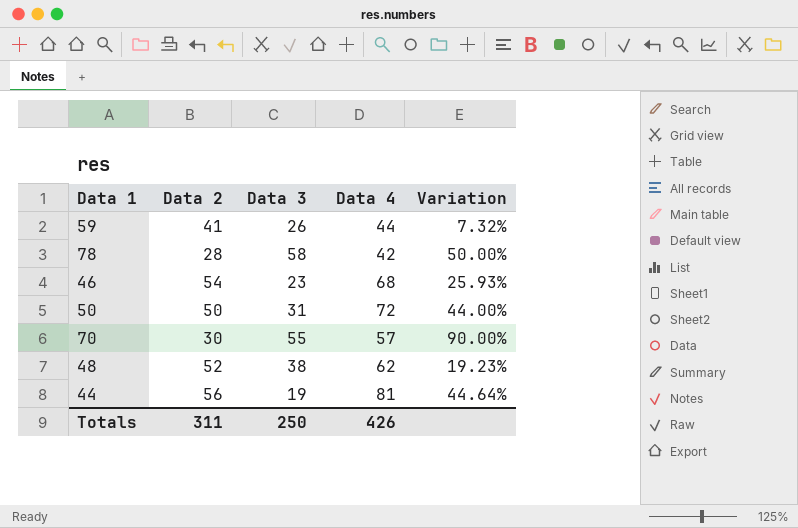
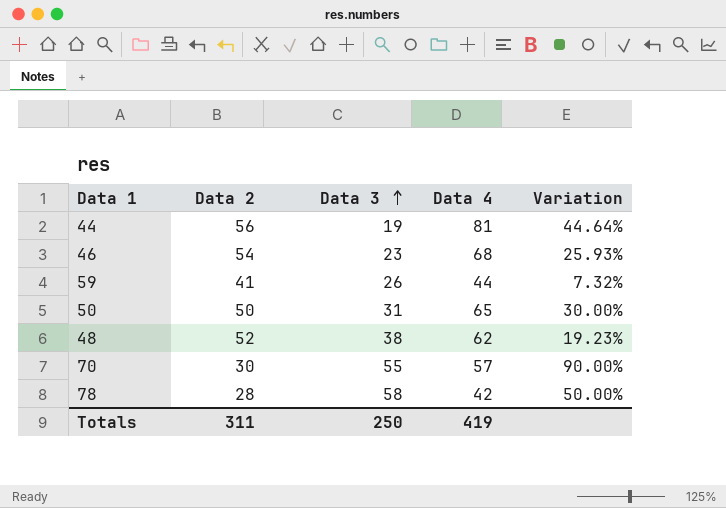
row order: none -> Data 3 ascending
50 | Data 4: 72 -> 65
50 | Variation: 44.00% -> 30.00%
Totals | Data 4: 426 -> 419

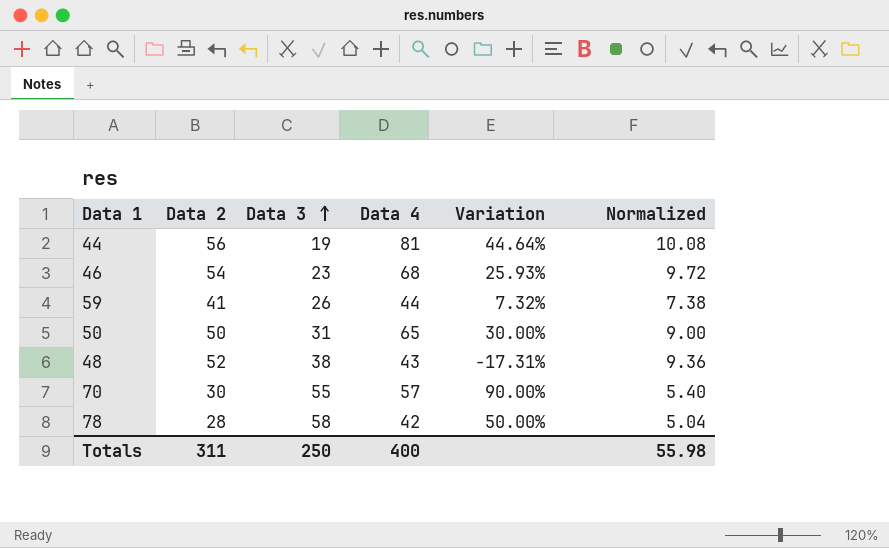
column Normalized | formula: none -> [Data 2] * 0.18
48 | Data 4: 62 -> 43
48 | Variation: 19.23% -> -17.31%
Totals | Data 4: 419 -> 400

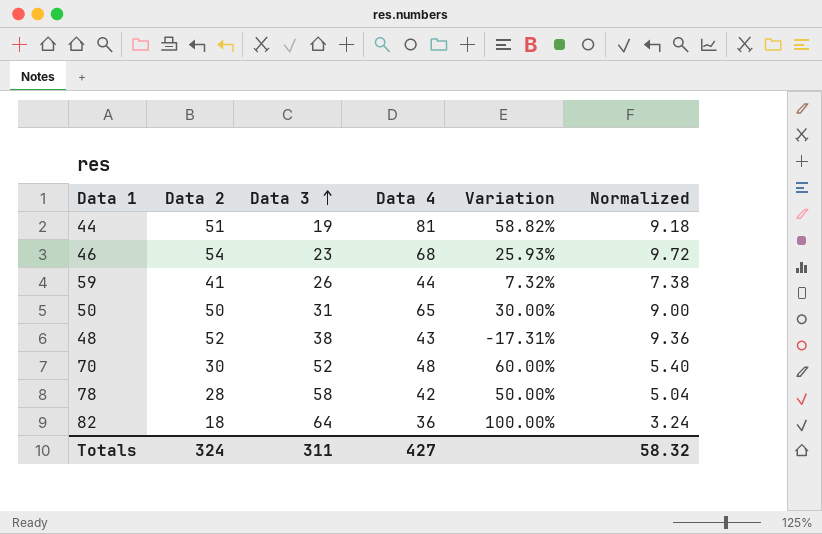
44 | Data 2: 56 -> 51
44 | Variation: 44.64% -> 58.82%
44 | Normalized: 10.08 -> 9.18
70 | Data 3: 55 -> 52
70 | Data 4: 57 -> 48
70 | Variation: 90.00% -> 60.00%
row 82: none -> 18 | 64 | 36 | 100.00% | 3.24
Totals | Data 2: 311 -> 324
Totals | Data 3: 250 -> 311
Totals | Data 4: 400 -> 427
Totals | Normalized: 55.98 -> 58.32

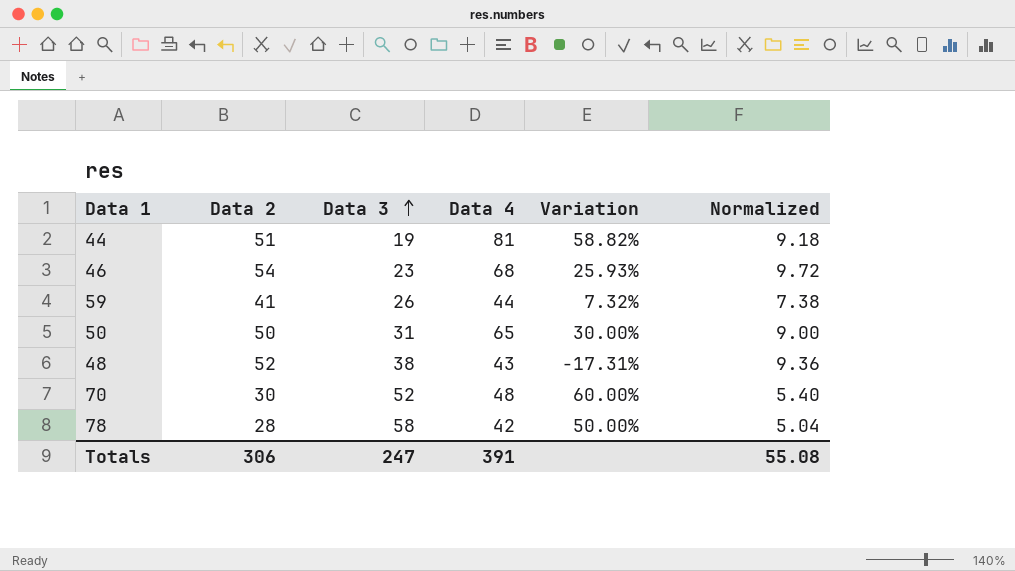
row 82: 18 | 64 | 36 | 100.00% | 3.24 -> none
Totals | Data 2: 324 -> 306
Totals | Data 3: 311 -> 247
Totals | Data 4: 427 -> 391
Totals | Normalized: 58.32 -> 55.08

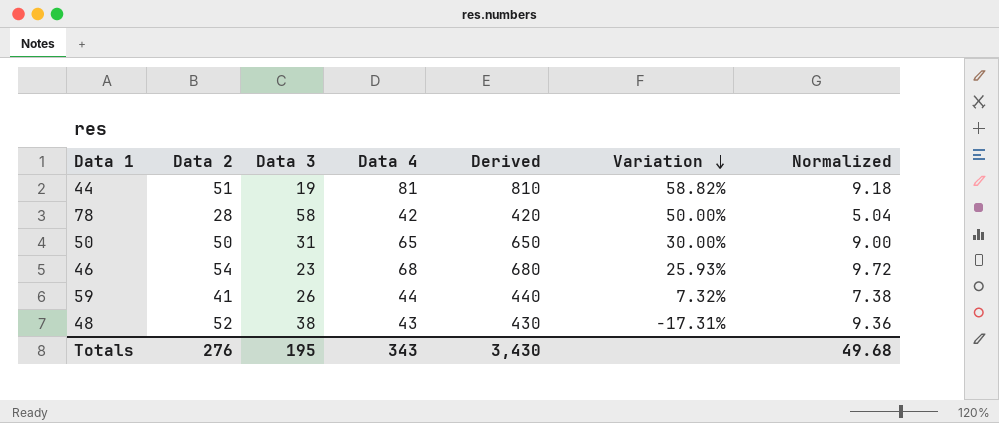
row order: Data 3 ascending -> Variation descending
column Derived | formula: none -> [Data 4] * 10
row 70: 30 | 52 | 48 | 60.00% | 5.40 -> none
Totals | Data 2: 306 -> 276
Totals | Data 3: 247 -> 195
Totals | Data 4: 391 -> 343
Totals | Normalized: 55.08 -> 49.68

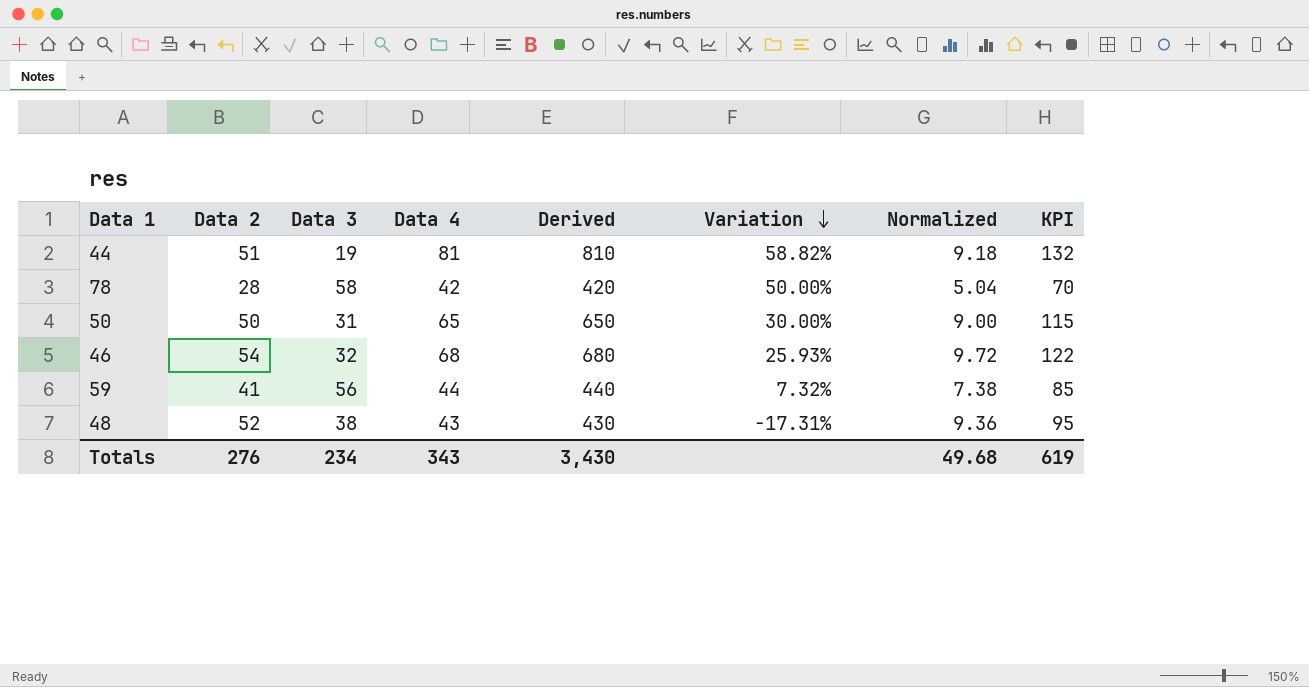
column KPI | formula: none -> [Data 2] + [Data 4]
46 | Data 3: 23 -> 32
59 | Data 3: 26 -> 56
Totals | Data 3: 195 -> 234

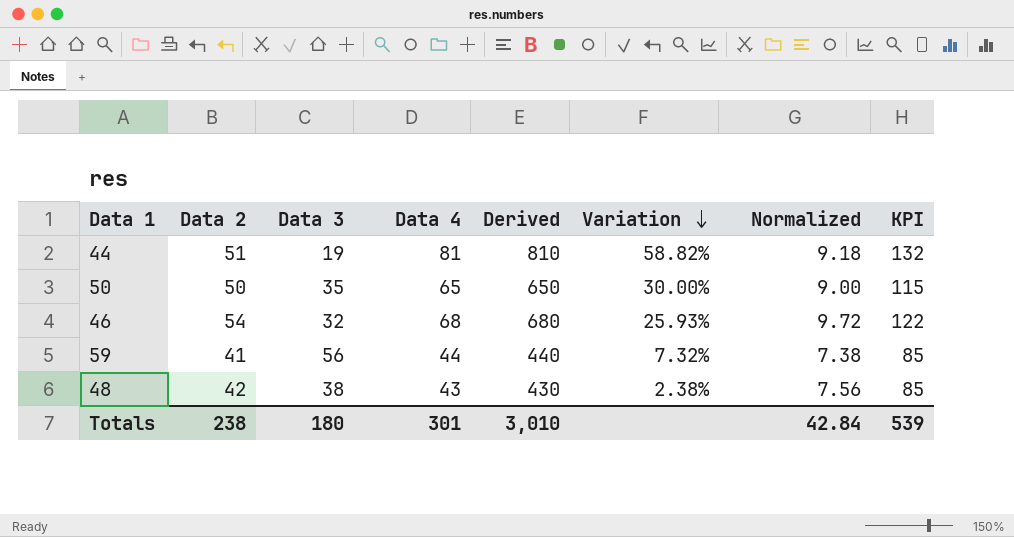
row 78: 28 | 58 | 42 | 420 | 50.00% | 5.04 | 70 -> none
50 | Data 3: 31 -> 35
48 | Data 2: 52 -> 42
48 | Variation: -17.31% -> 2.38%
48 | Normalized: 9.36 -> 7.56
48 | KPI: 95 -> 85
Totals | Data 2: 276 -> 238
Totals | Data 3: 234 -> 180
Totals | Data 4: 343 -> 301
Totals | Derived: 3,430 -> 3,010
Totals | Normalized: 49.68 -> 42.84
Totals | KPI: 619 -> 539

